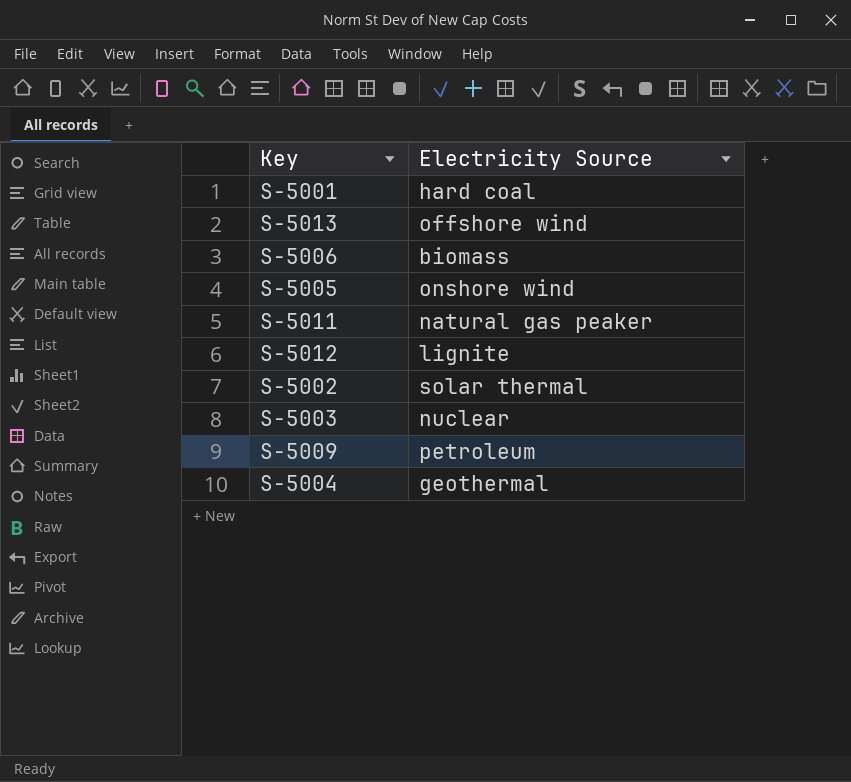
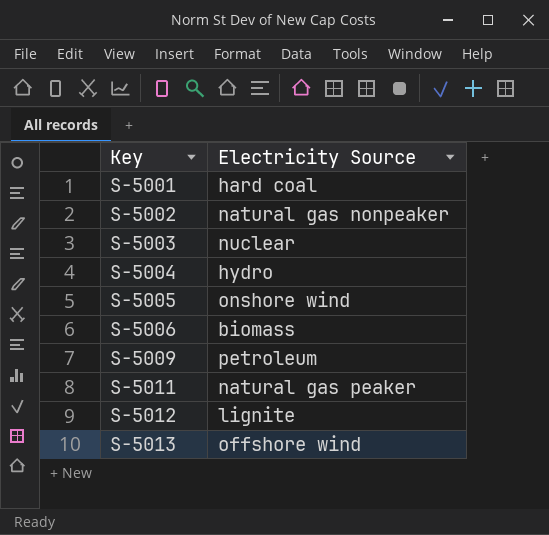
row order: none -> Key ascending
S-5002 | Electricity Source: solar thermal -> natural gas nonpeaker
S-5004 | Electricity Source: geothermal -> hydro

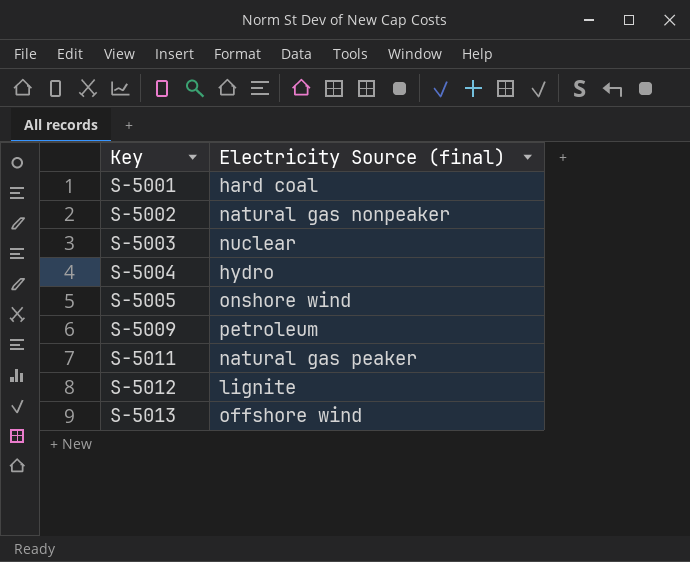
column name: Electricity Source -> Electricity Source (final)
row S-5006: biomass -> none

